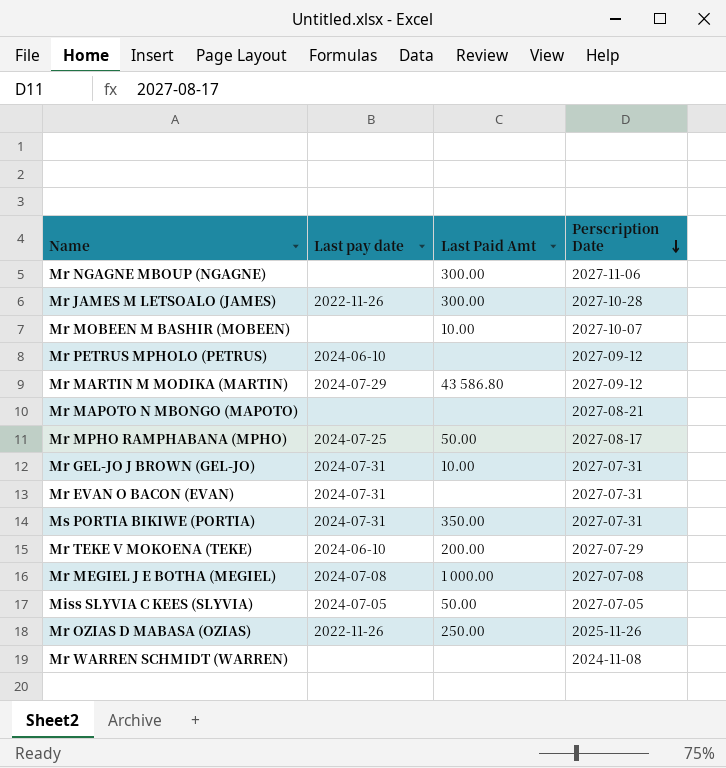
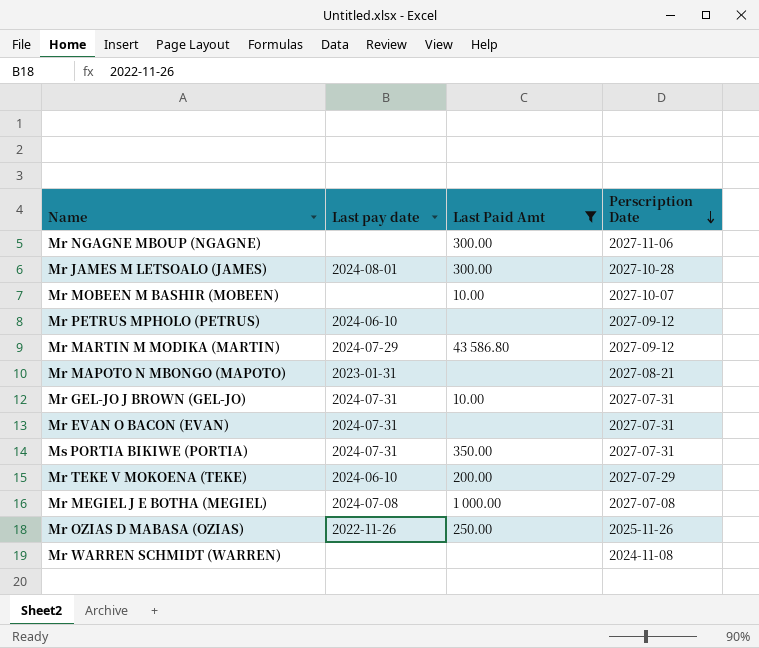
filter: none -> Last Paid Amt != 50.00
Mr JAMES M LETSOALO (JAMES) | Last pay date: 2022-11-26 -> 2024-08-01
Mr MAPOTO N MBONGO (MAPOTO) | Last pay date: none -> 2023-01-31

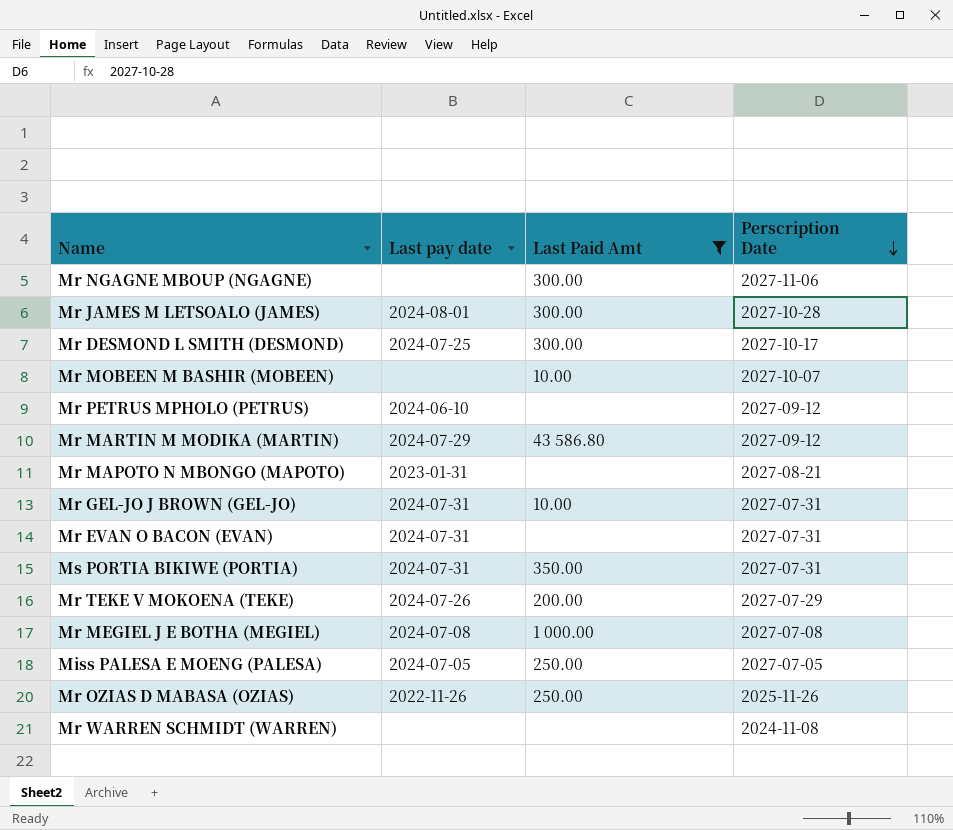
row Mr DESMOND L SMITH (DESMOND): none -> 2024-07-25 | 300.00 | 2027-10-17
Mr TEKE V MOKOENA (TEKE) | Last pay date: 2024-06-10 -> 2024-07-26
row Miss PALESA E MOENG (PALESA): none -> 2024-07-05 | 250.00 | 2027-07-05

